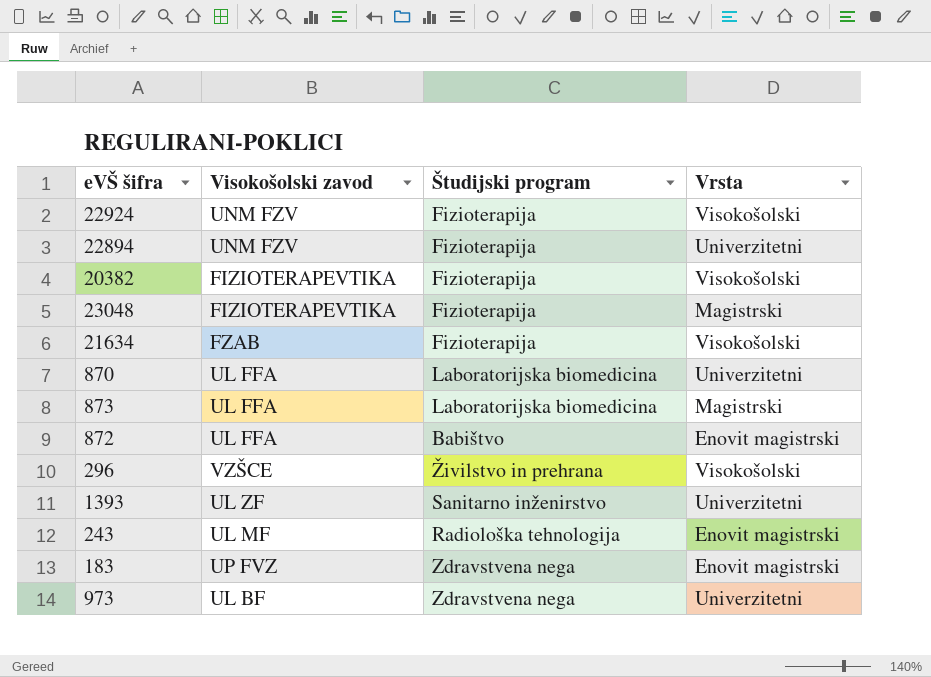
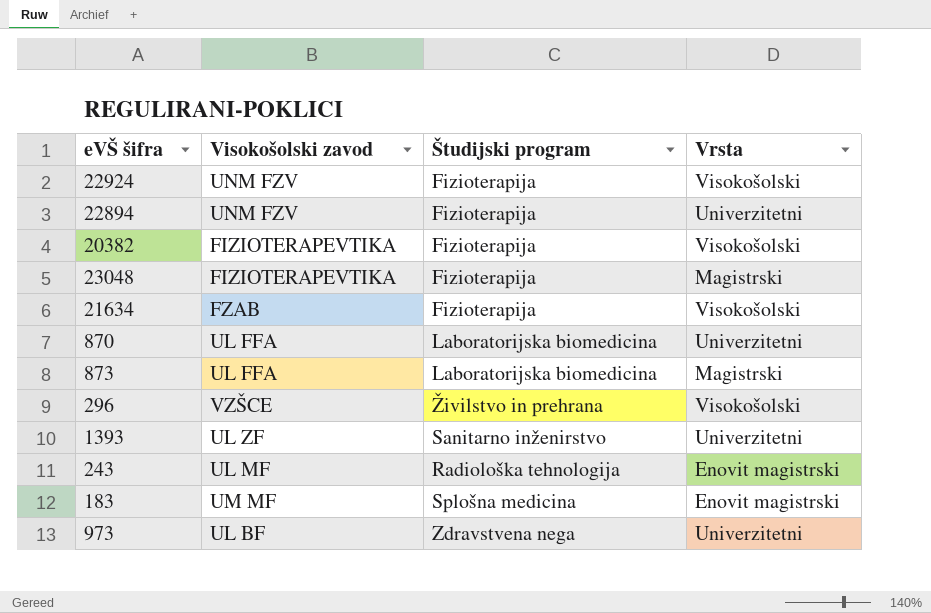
row 872: UL FFA | Babištvo | Enovit magistrski -> none
183 | Visokošolski zavod: UP FVZ -> UM MF
183 | Študijski program: Zdravstvena nega -> Splošna medicina

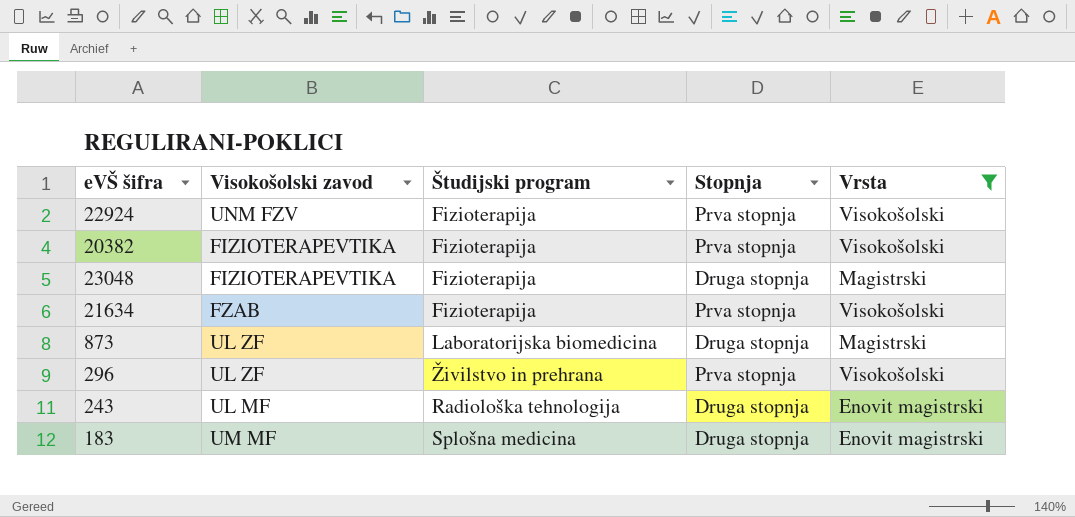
filter: none -> Vrsta != Univerzitetni
column Stopnja | position: none -> 4
873 | Visokošolski zavod: UL FFA -> UL ZF
296 | Visokošolski zavod: VZŠCE -> UL ZF

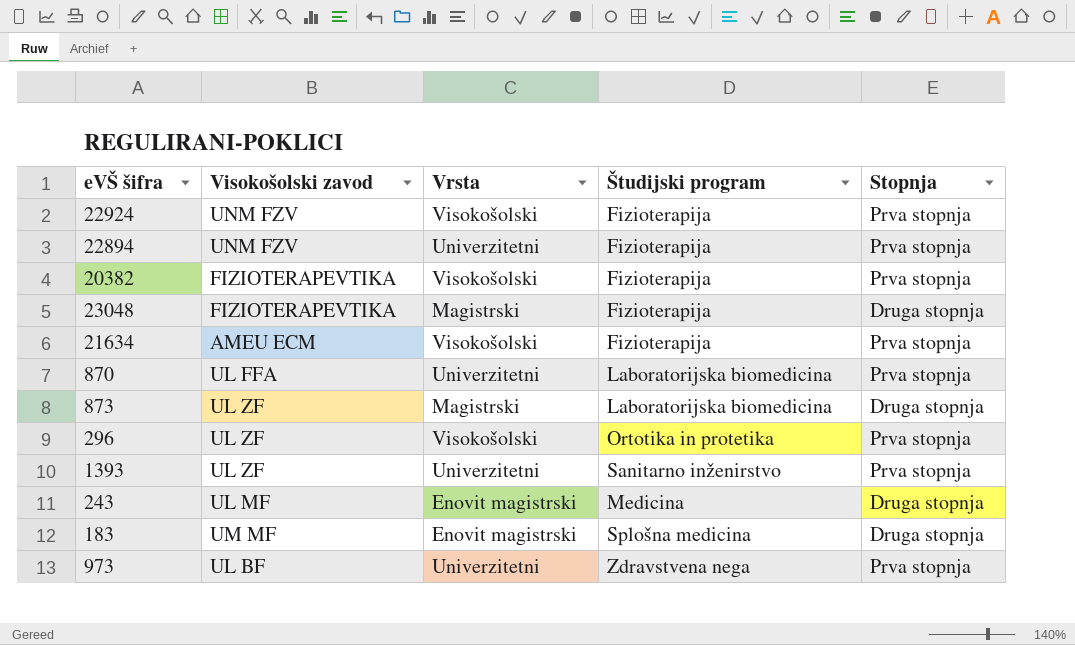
filter: Vrsta != Univerzitetni -> none
column Vrsta | position: 5 -> 3
21634 | Visokošolski zavod: FZAB -> AMEU ECM
296 | Študijski program: Živilstvo in prehrana -> Ortotika in protetika
243 | Študijski program: Radiološka tehnologija -> Medicina

